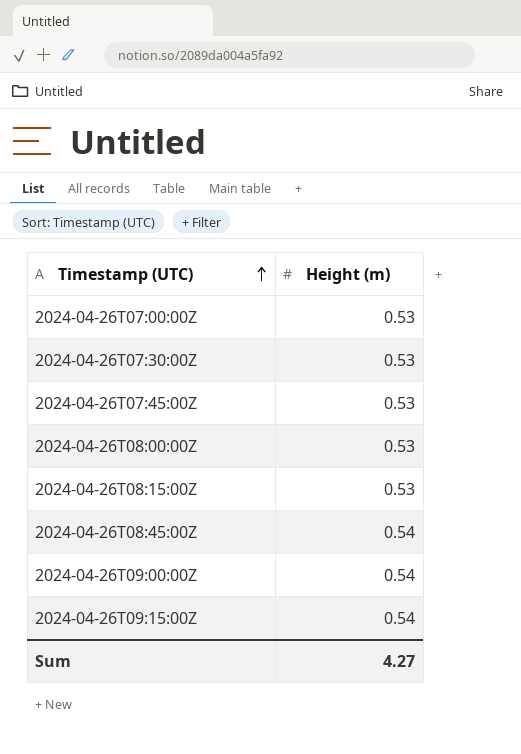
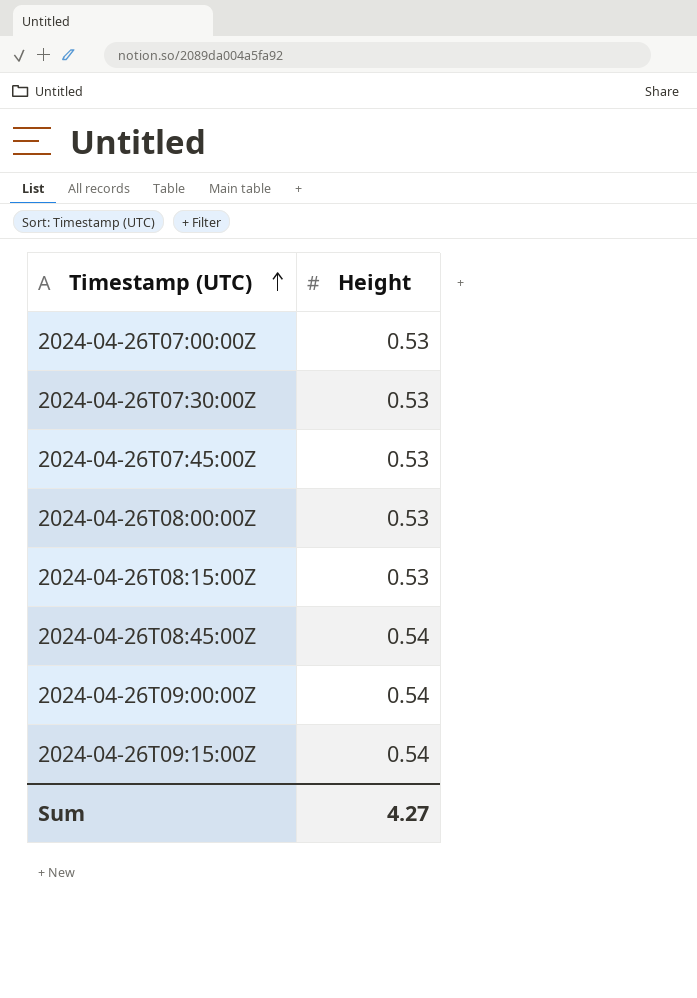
column name: Height (m) -> Height

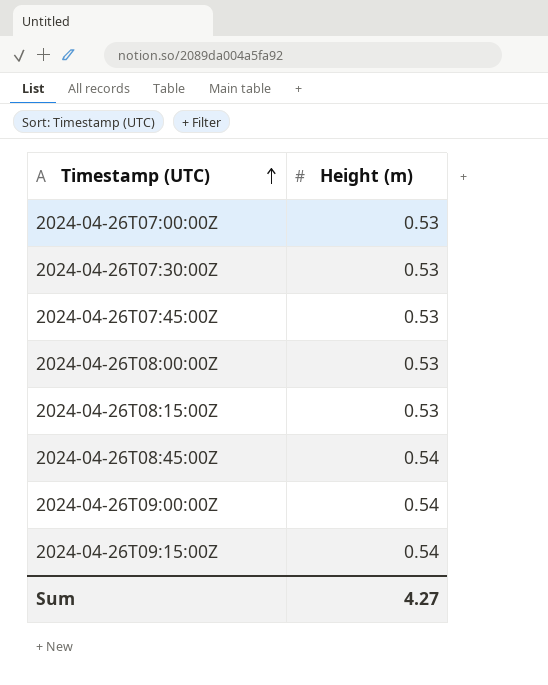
column name: Height -> Height (m)

